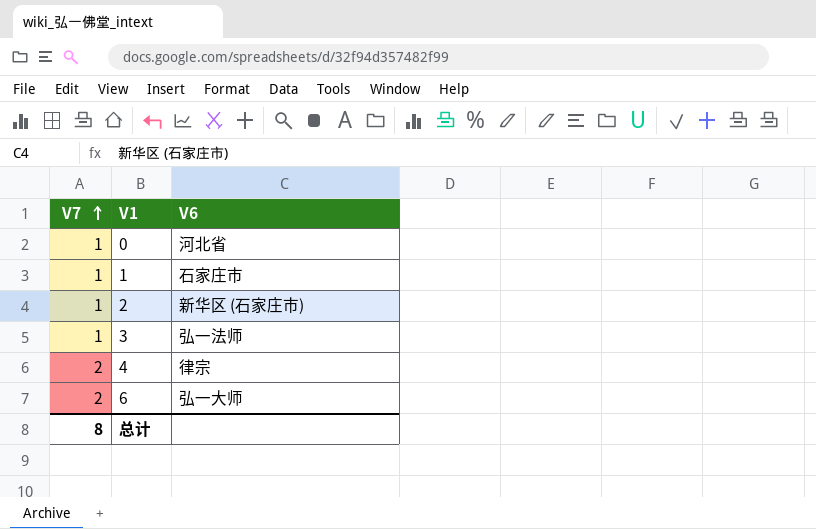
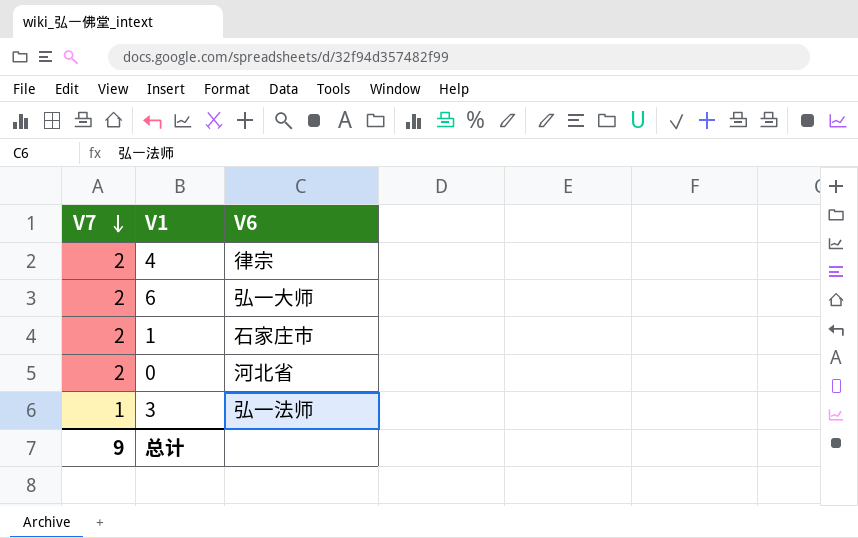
row order: V7 ascending -> V7 descending
row 2: 1 | 新华区 (石家庄市) -> none
1 | V7: 1 -> 2
0 | V7: 1 -> 2
总计 | V7: 8 -> 9

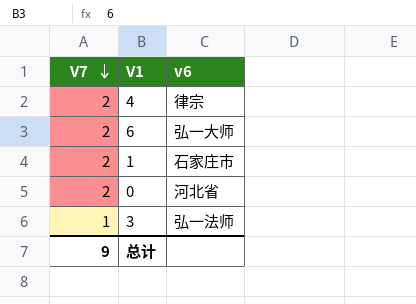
column name: V6 -> v6

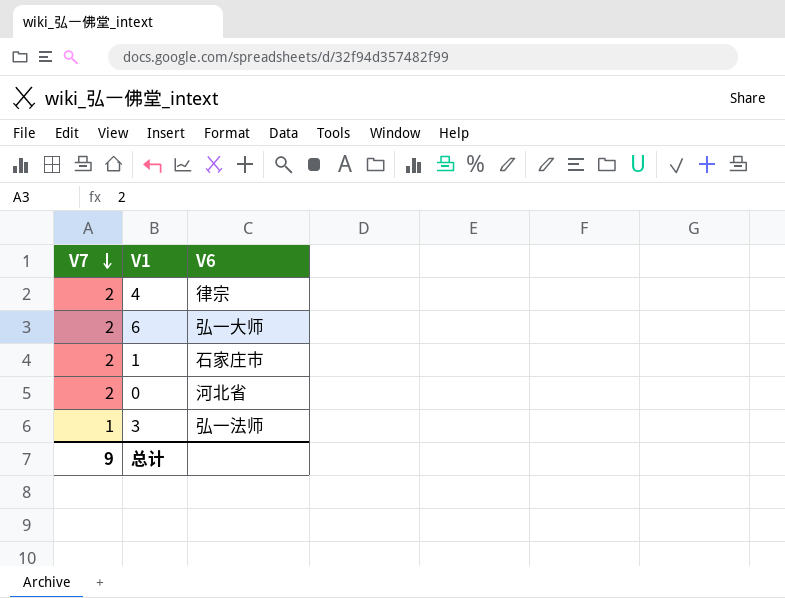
column name: v6 -> V6

